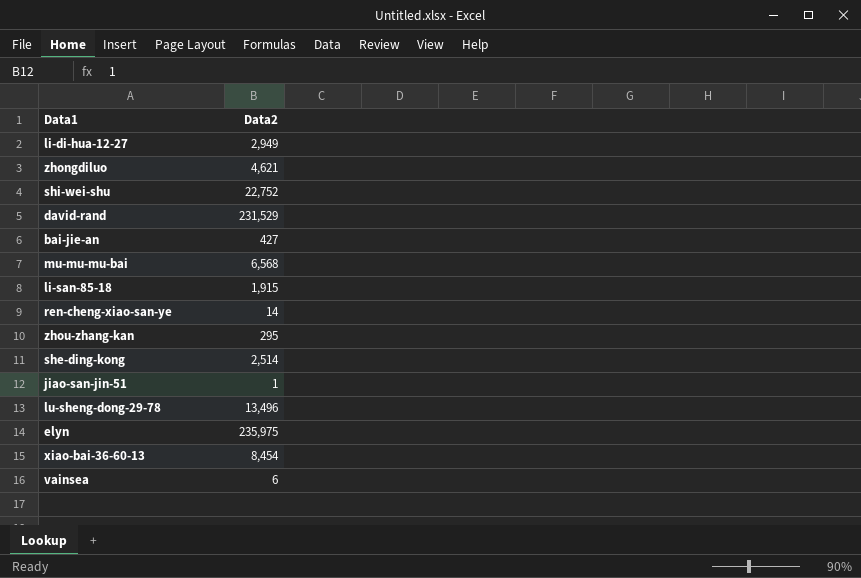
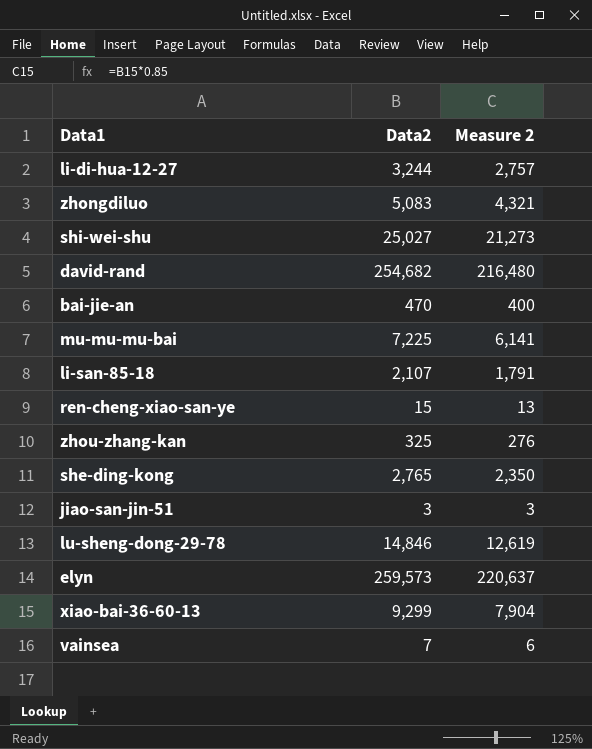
column Measure 2 | formula: none -> [Data2] * 0.85
li-di-hua-12-27 | Data2: 2,949 -> 3,244
zhongdiluo | Data2: 4,621 -> 5,083
shi-wei-shu | Data2: 22,752 -> 25,027
david-rand | Data2: 231,529 -> 254,682
bai-jie-an | Data2: 427 -> 470
mu-mu-mu-bai | Data2: 6,568 -> 7,225
li-san-85-18 | Data2: 1,915 -> 2,107
ren-cheng-xiao-san-ye | Data2: 14 -> 15
zhou-zhang-kan | Data2: 295 -> 325
she-ding-kong | Data2: 2,514 -> 2,765
jiao-san-jin-51 | Data2: 1 -> 3
lu-sheng-dong-29-78 | Data2: 13,496 -> 14,846
elyn | Data2: 235,975 -> 259,573
xiao-bai-36-60-13 | Data2: 8,454 -> 9,299
vainsea | Data2: 6 -> 7

